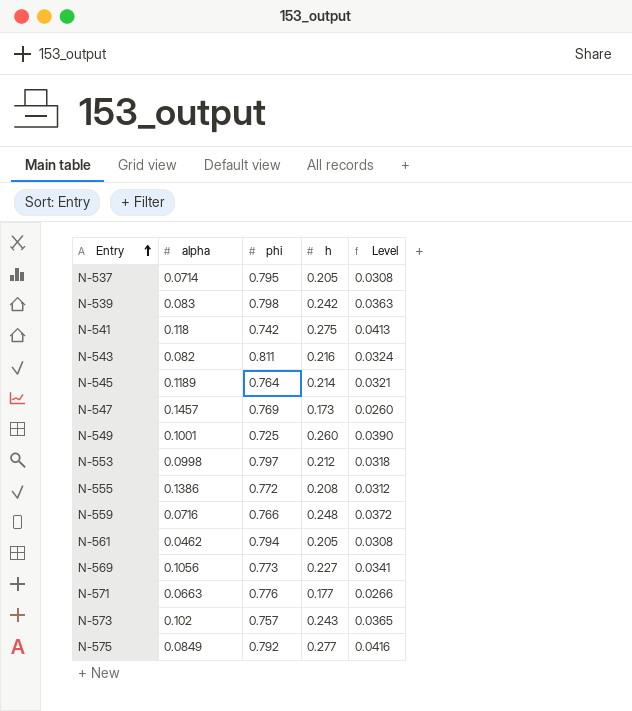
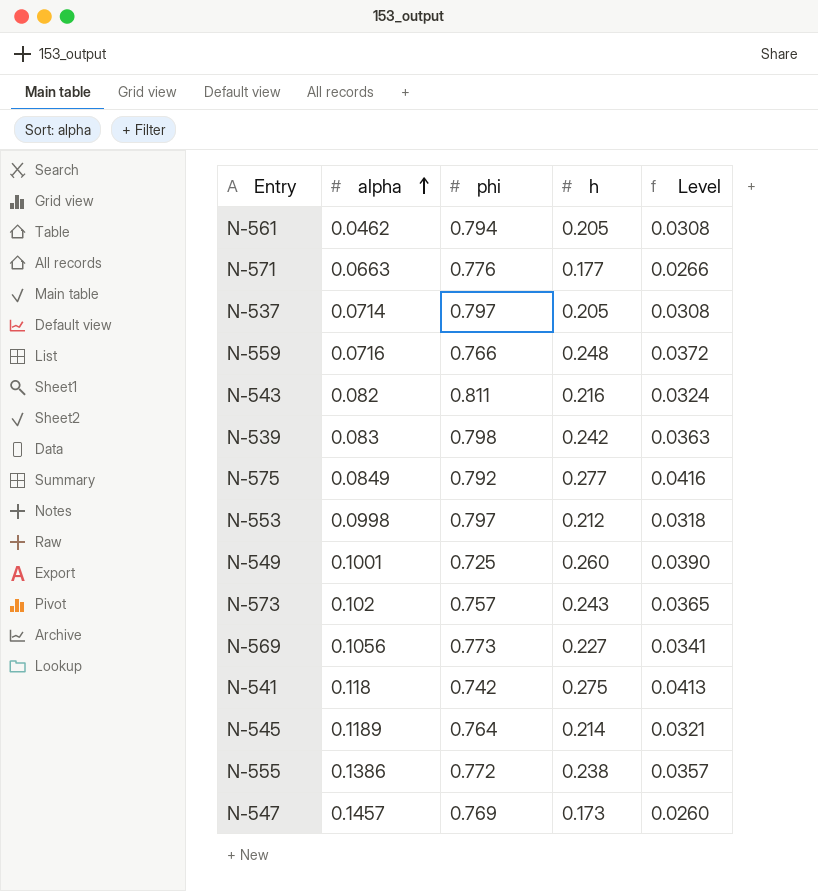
row order: Entry ascending -> alpha ascending
N-537 | phi: 0.795 -> 0.797
N-555 | h: 0.208 -> 0.238
N-555 | Level: 0.0312 -> 0.0357

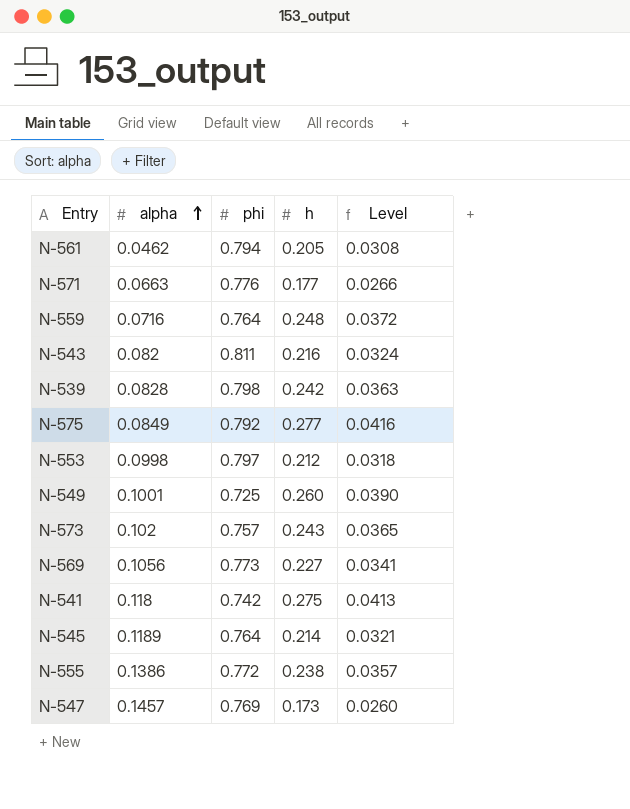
row N-537: 0.0714 | 0.797 | 0.205 | 0.0308 -> none
N-559 | phi: 0.766 -> 0.764
N-539 | alpha: 0.083 -> 0.0828

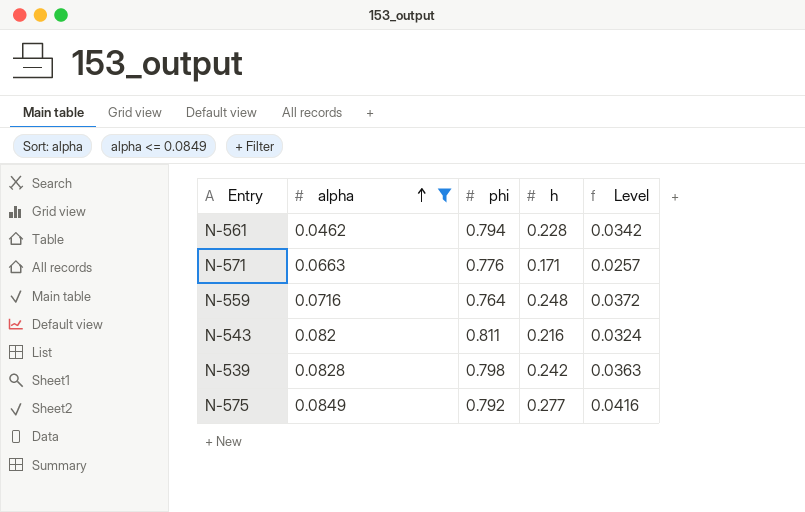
filter: none -> alpha <= 0.0849
N-561 | h: 0.205 -> 0.228
N-561 | Level: 0.0308 -> 0.0342
N-571 | h: 0.177 -> 0.171
N-571 | Level: 0.0266 -> 0.0257

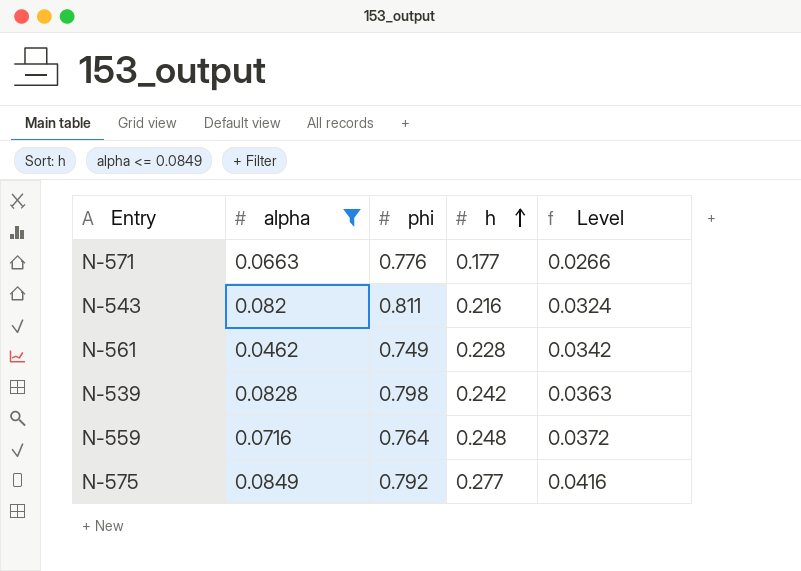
row order: alpha ascending -> h ascending
N-571 | h: 0.171 -> 0.177
N-571 | Level: 0.0257 -> 0.0266
N-561 | phi: 0.794 -> 0.749

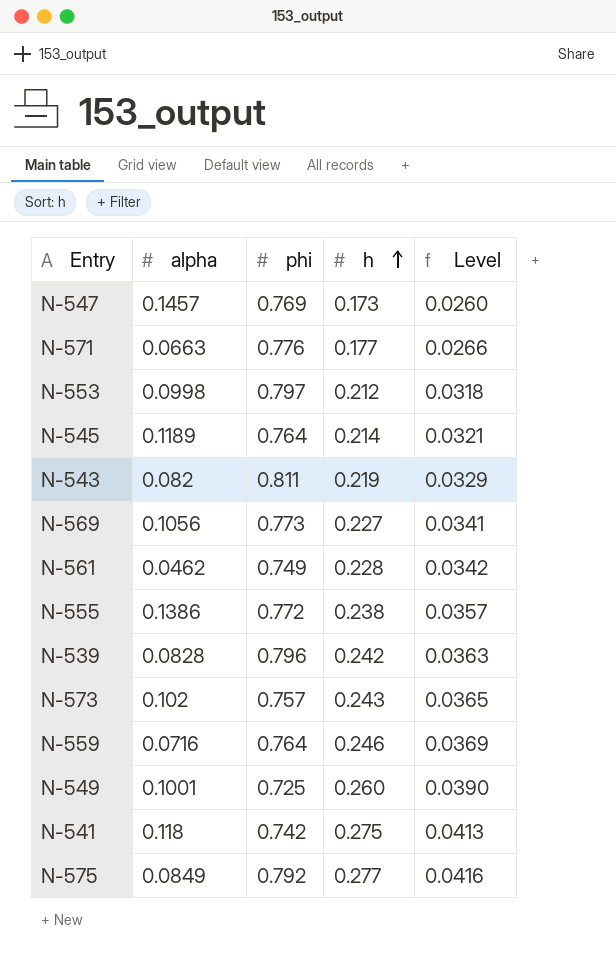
filter: alpha <= 0.0849 -> none
N-543 | h: 0.216 -> 0.219
N-543 | Level: 0.0324 -> 0.0329
N-539 | phi: 0.798 -> 0.796
N-559 | h: 0.248 -> 0.246
N-559 | Level: 0.0372 -> 0.0369

